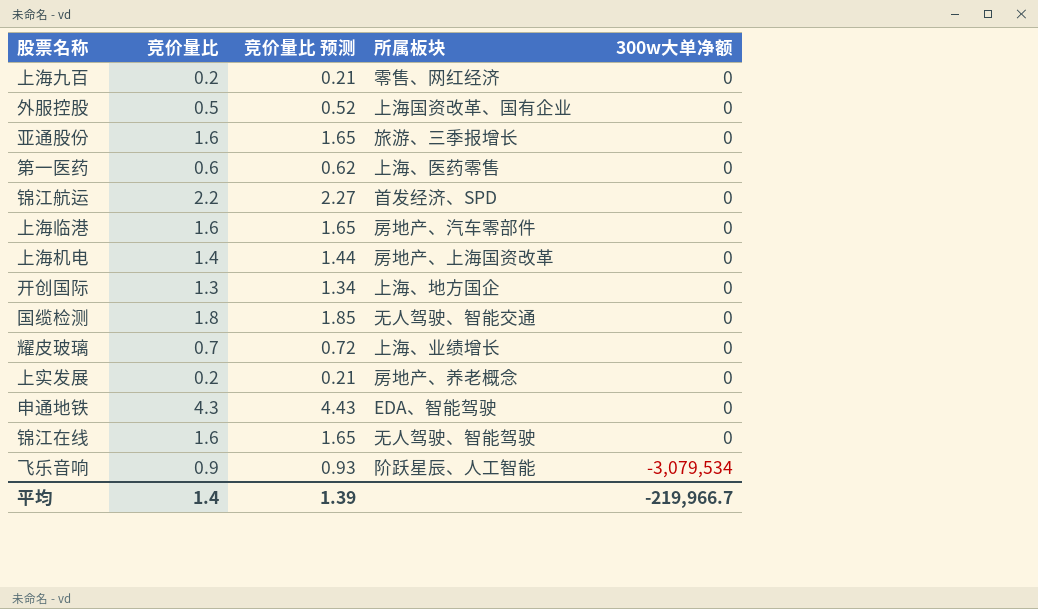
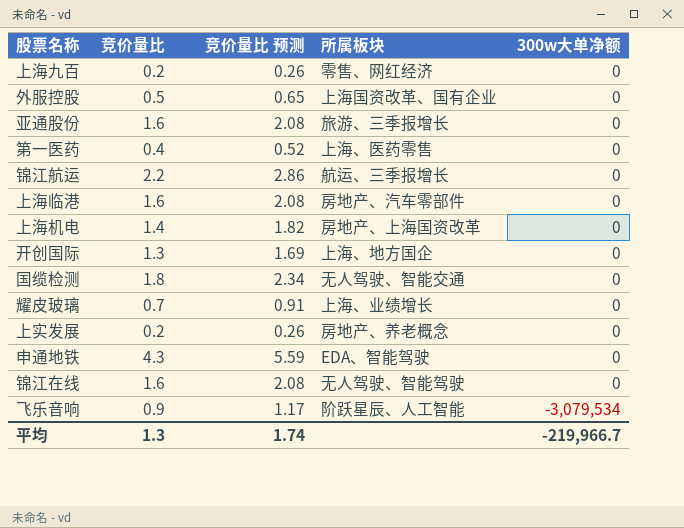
column 竞价量比 预测 | formula: [竞价量比] * 1.03 -> [竞价量比] * 1.3
第一医药 | 竞价量比: 0.6 -> 0.4
锦江航运 | 所属板块: 首发经济、SPD -> 航运、三季报增长
平均 | 竞价量比: 1.4 -> 1.3
平均 | 竞价量比 预测: 1.39 -> 1.74

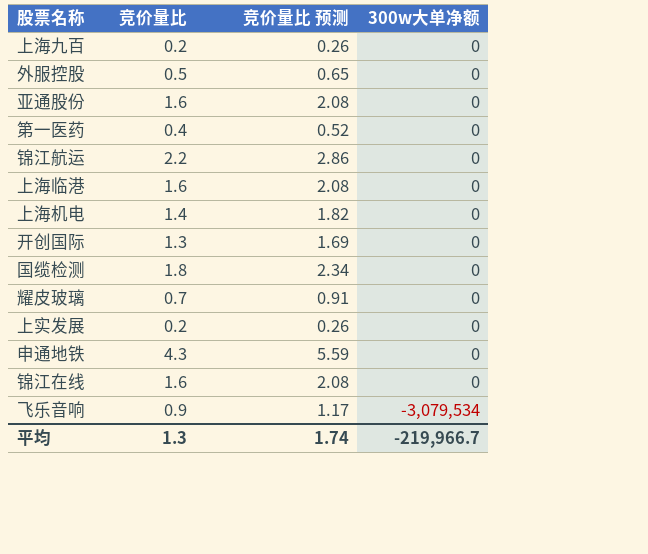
column 所属板块 | position: 4 -> none

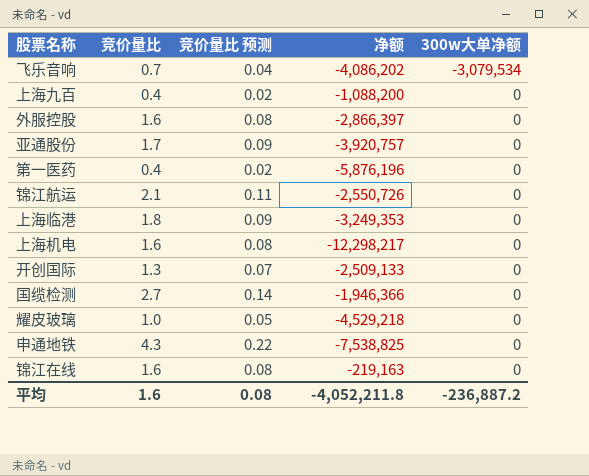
row order: 300w大单净额 descending -> 300w大单净额 ascending
column 竞价量比 预测 | formula: [竞价量比] * 1.3 -> [竞价量比] * 0.05
column 净额 | position: none -> 4
row 上实发展: 0.2 | 0.26 | 0 -> none
飞乐音响 | 竞价量比: 0.9 -> 0.7
上海九百 | 竞价量比: 0.2 -> 0.4
外服控股 | 竞价量比: 0.5 -> 1.6
亚通股份 | 竞价量比: 1.6 -> 1.7
锦江航运 | 竞价量比: 2.2 -> 2.1
上海临港 | 竞价量比: 1.6 -> 1.8
上海机电 | 竞价量比: 1.4 -> 1.6
国缆检测 | 竞价量比: 1.8 -> 2.7
耀皮玻璃 | 竞价量比: 0.7 -> 1.0
平均 | 竞价量比: 1.3 -> 1.6
平均 | 竞价量比 预测: 1.74 -> 0.08
平均 | 300w大单净额: -219,966.7 -> -236,887.2

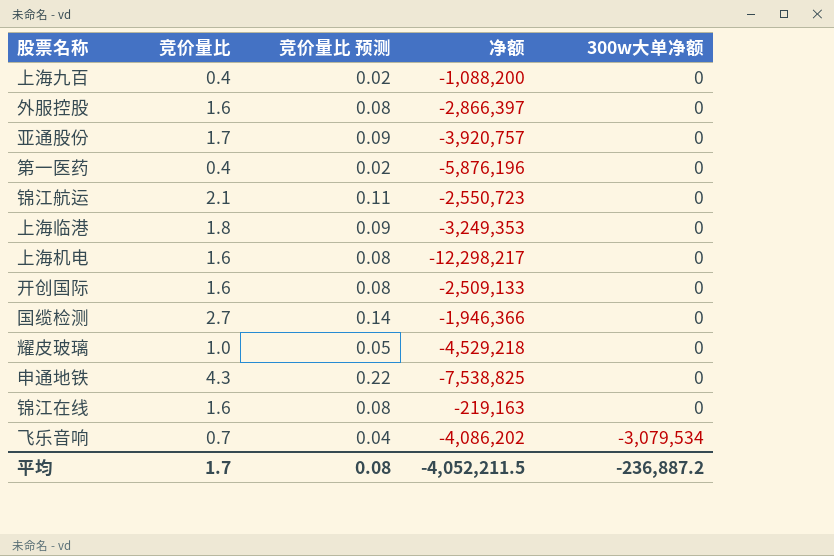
row order: 300w大单净额 ascending -> 300w大单净额 descending
锦江航运 | 净额: -2,550,726 -> -2,550,723
开创国际 | 竞价量比: 1.3 -> 1.6
开创国际 | 竞价量比 预测: 0.07 -> 0.08
平均 | 竞价量比: 1.6 -> 1.7
平均 | 净额: -4,052,211.8 -> -4,052,211.5

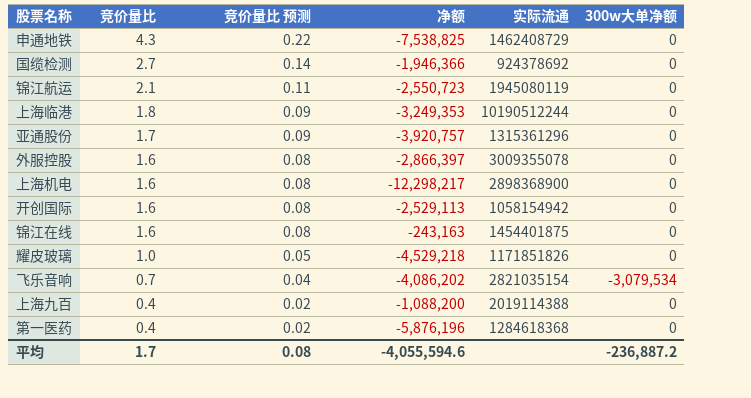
row order: 300w大单净额 descending -> 竞价量比 descending
column 实际流通 | position: none -> 5
开创国际 | 净额: -2,509,133 -> -2,529,113
锦江在线 | 净额: -219,163 -> -243,163
平均 | 净额: -4,052,211.5 -> -4,055,594.6

